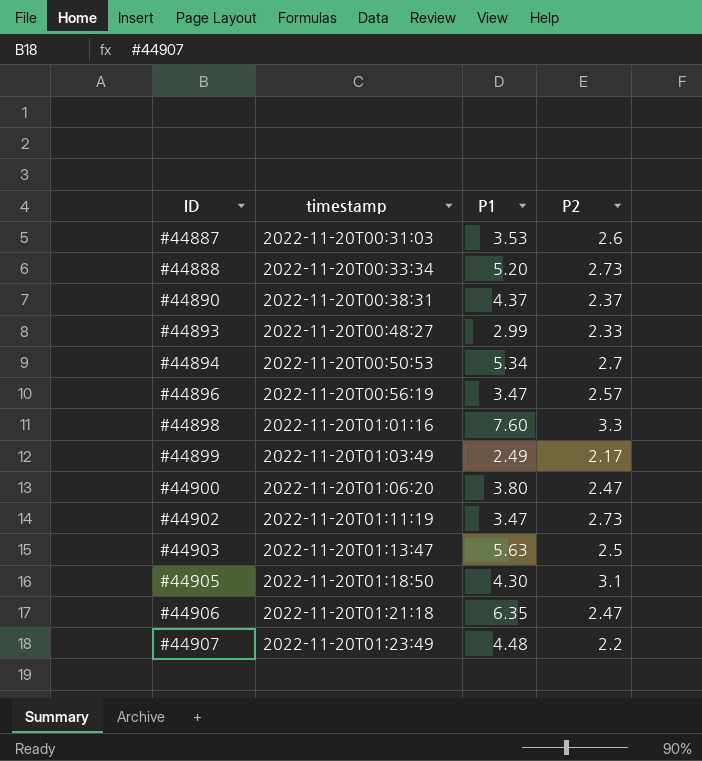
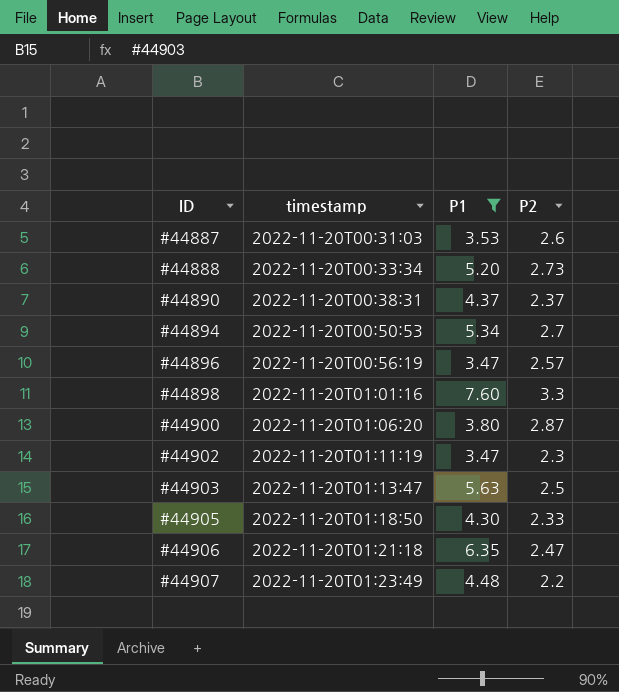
filter: none -> P1 >= 3.47
#44900 | P2: 2.47 -> 2.87
#44902 | P2: 2.73 -> 2.3
#44905 | P2: 3.1 -> 2.33

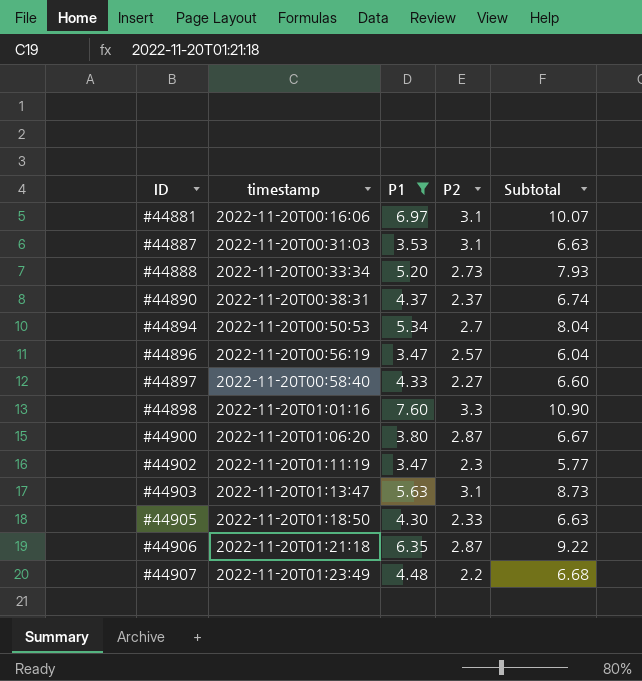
column Subtotal | formula: none -> [P1] + [P2]
row #44881: none -> 2022-11-20T00:16:06 | 6.97 | 3.1 | 10.07
#44887 | P2: 2.6 -> 3.1
row #44897: none -> 2022-11-20T00:58:40 | 4.33 | 2.27 | 6.60
#44903 | P2: 2.5 -> 3.1
#44906 | P2: 2.47 -> 2.87

